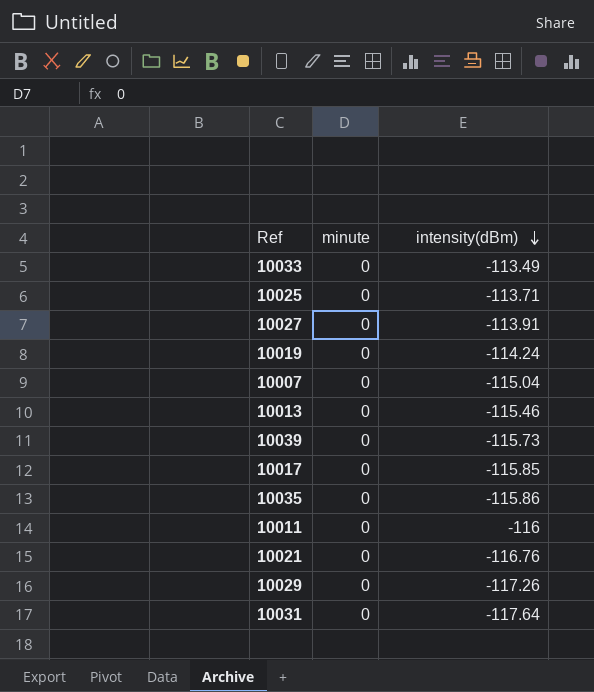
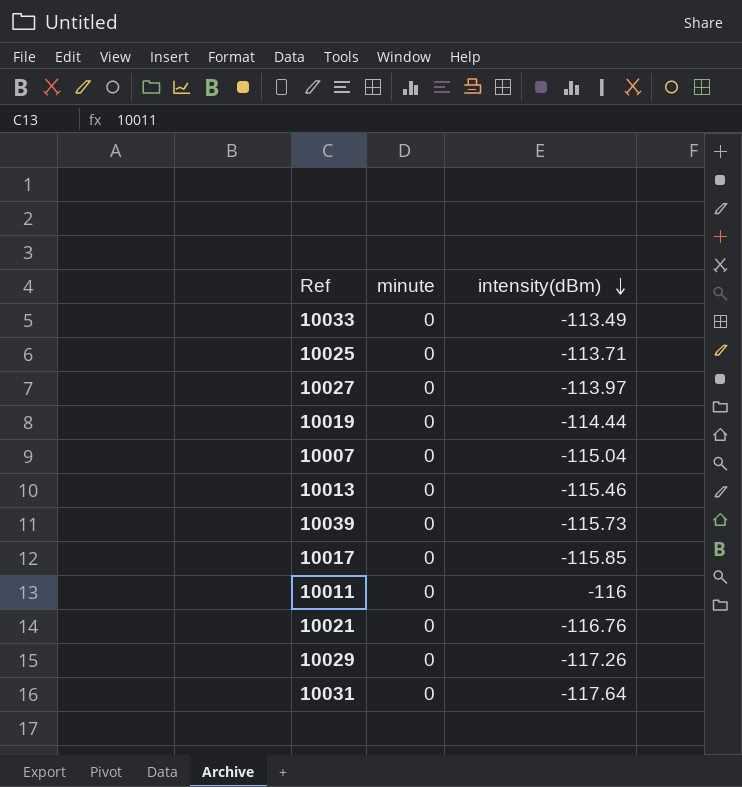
row 10035: 0 | -115.86 -> none
10027 | intensity(dBm): -113.91 -> -113.97
10019 | intensity(dBm): -114.24 -> -114.44

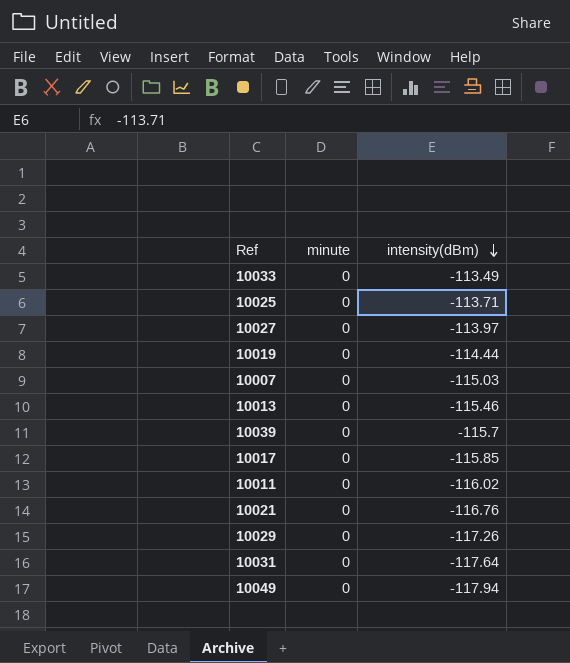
10007 | intensity(dBm): -115.04 -> -115.03
10039 | intensity(dBm): -115.73 -> -115.7
10011 | intensity(dBm): -116 -> -116.02
row 10049: none -> 0 | -117.94

